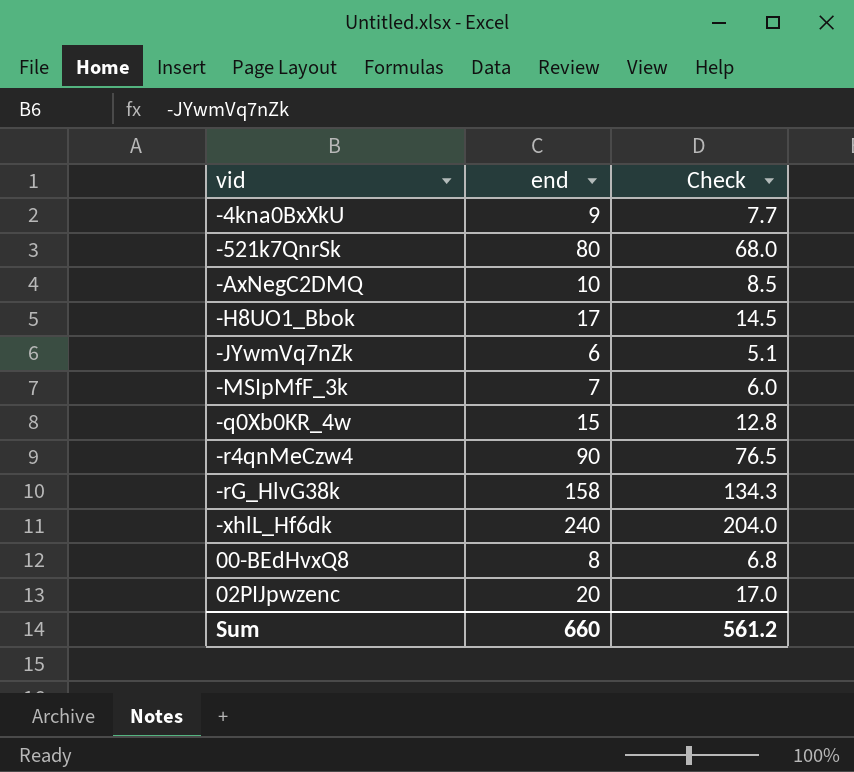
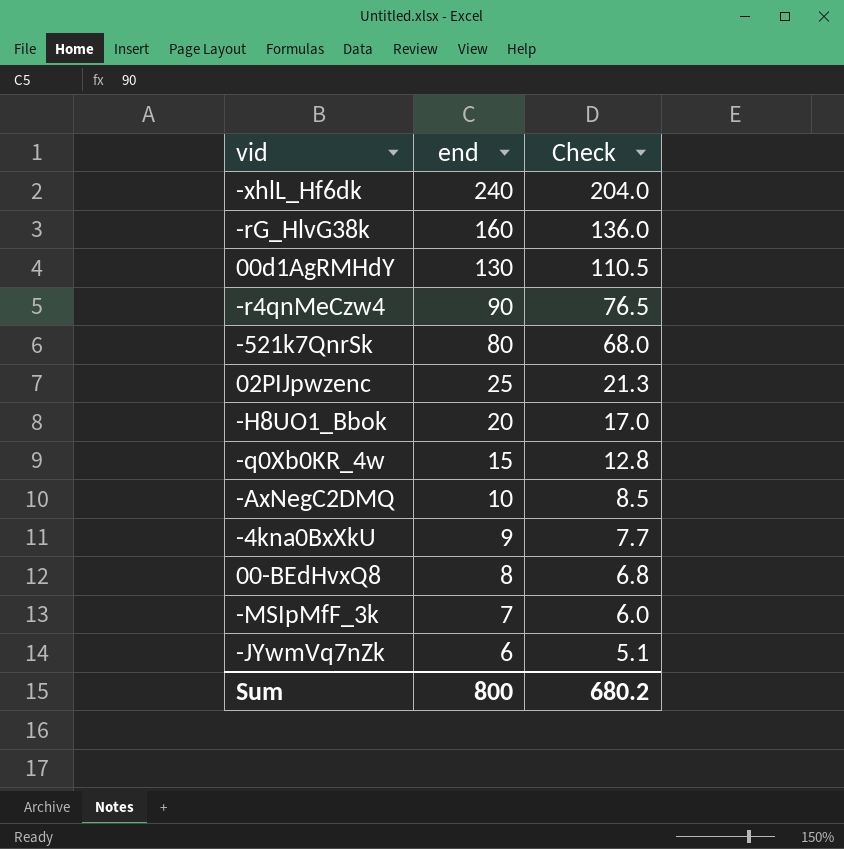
row order: none -> end descending
-rG_HlvG38k | end: 158 -> 160
-rG_HlvG38k | Check: 134.3 -> 136.0
row 00d1AgRMHdY: none -> 130 | 110.5
02PIJpwzenc | end: 20 -> 25
02PIJpwzenc | Check: 17.0 -> 21.3
-H8UO1_Bbok | end: 17 -> 20
-H8UO1_Bbok | Check: 14.5 -> 17.0
Sum | end: 660 -> 800
Sum | Check: 561.2 -> 680.2

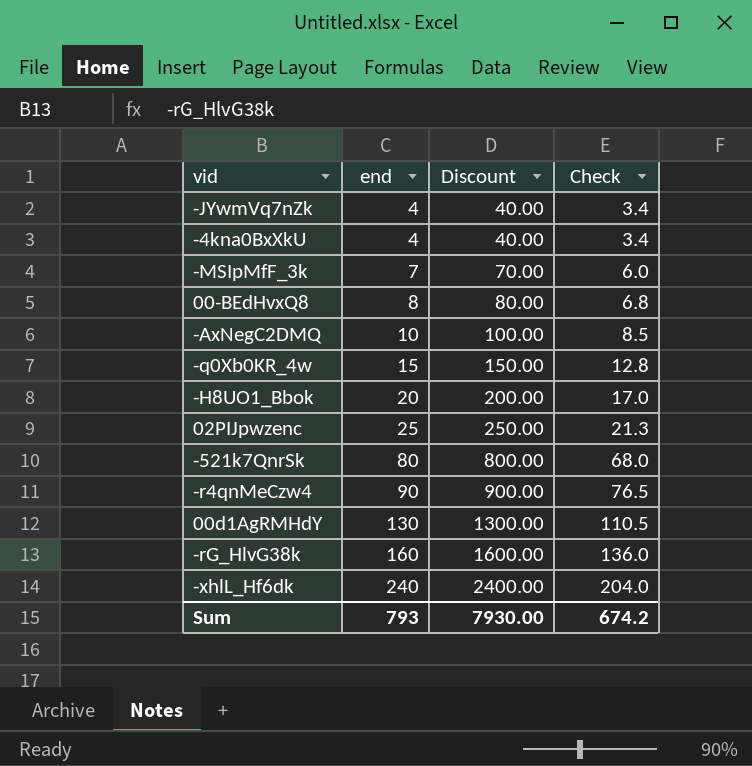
row order: end descending -> end ascending
column Discount | formula: none -> [end] * 10
-JYwmVq7nZk | end: 6 -> 4
-JYwmVq7nZk | Check: 5.1 -> 3.4
-4kna0BxXkU | end: 9 -> 4
-4kna0BxXkU | Check: 7.7 -> 3.4
Sum | end: 800 -> 793
Sum | Check: 680.2 -> 674.2

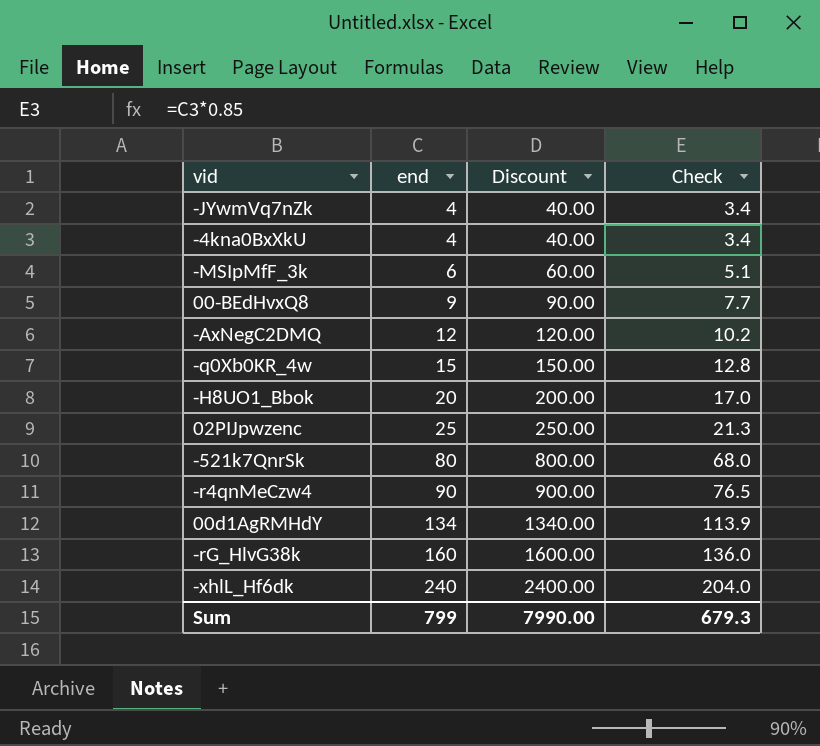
-MSIpMfF_3k | end: 7 -> 6
-MSIpMfF_3k | Discount: 70.00 -> 60.00
-MSIpMfF_3k | Check: 6.0 -> 5.1
00-BEdHvxQ8 | end: 8 -> 9
00-BEdHvxQ8 | Discount: 80.00 -> 90.00
00-BEdHvxQ8 | Check: 6.8 -> 7.7
-AxNegC2DMQ | end: 10 -> 12
-AxNegC2DMQ | Discount: 100.00 -> 120.00
-AxNegC2DMQ | Check: 8.5 -> 10.2
00d1AgRMHdY | end: 130 -> 134
00d1AgRMHdY | Discount: 1300.00 -> 1340.00
00d1AgRMHdY | Check: 110.5 -> 113.9
Sum | end: 793 -> 799
Sum | Discount: 7930.00 -> 7990.00
Sum | Check: 674.2 -> 679.3

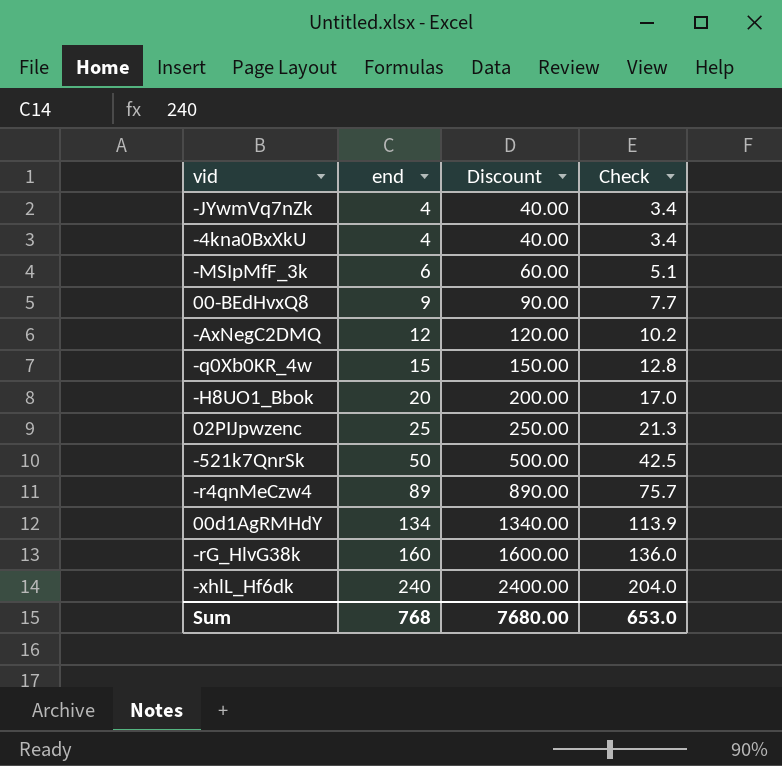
-521k7QnrSk | end: 80 -> 50
-521k7QnrSk | Discount: 800.00 -> 500.00
-521k7QnrSk | Check: 68.0 -> 42.5
-r4qnMeCzw4 | end: 90 -> 89
-r4qnMeCzw4 | Discount: 900.00 -> 890.00
-r4qnMeCzw4 | Check: 76.5 -> 75.7
Sum | end: 799 -> 768
Sum | Discount: 7990.00 -> 7680.00
Sum | Check: 679.3 -> 653.0

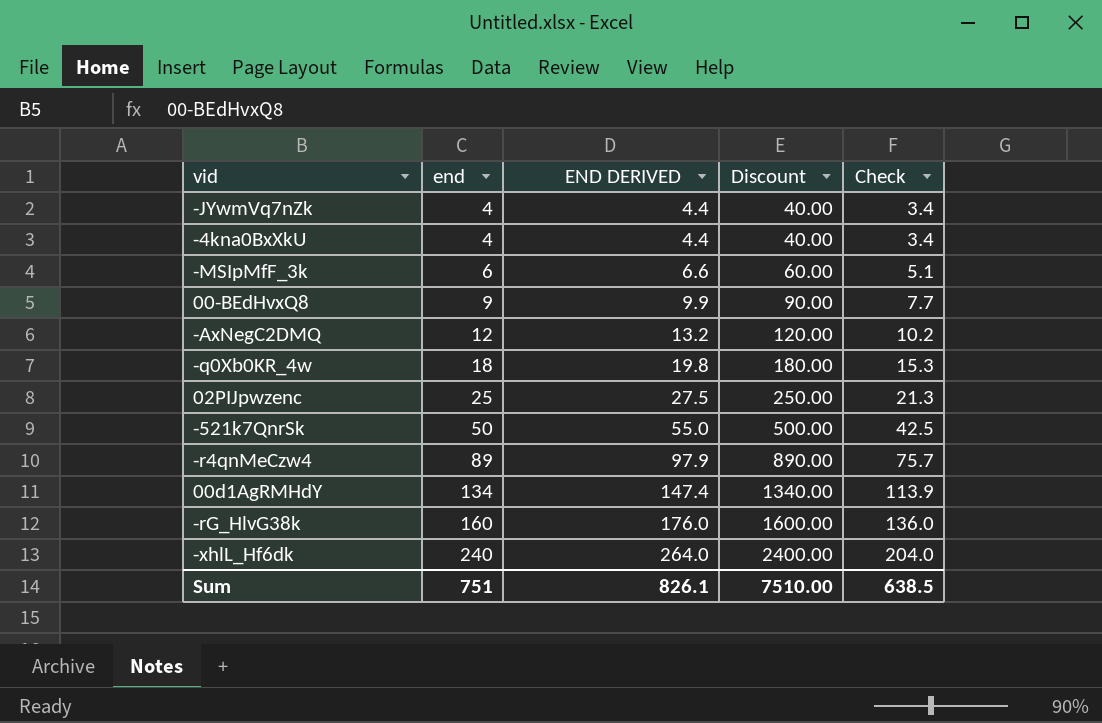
column END DERIVED | formula: none -> [end] * 1.1
row -H8UO1_Bbok: 20 | 200.00 | 17.0 -> none
-q0Xb0KR_4w | end: 15 -> 18
-q0Xb0KR_4w | Discount: 150.00 -> 180.00
-q0Xb0KR_4w | Check: 12.8 -> 15.3
Sum | end: 768 -> 751
Sum | Discount: 7680.00 -> 7510.00
Sum | Check: 653.0 -> 638.5

